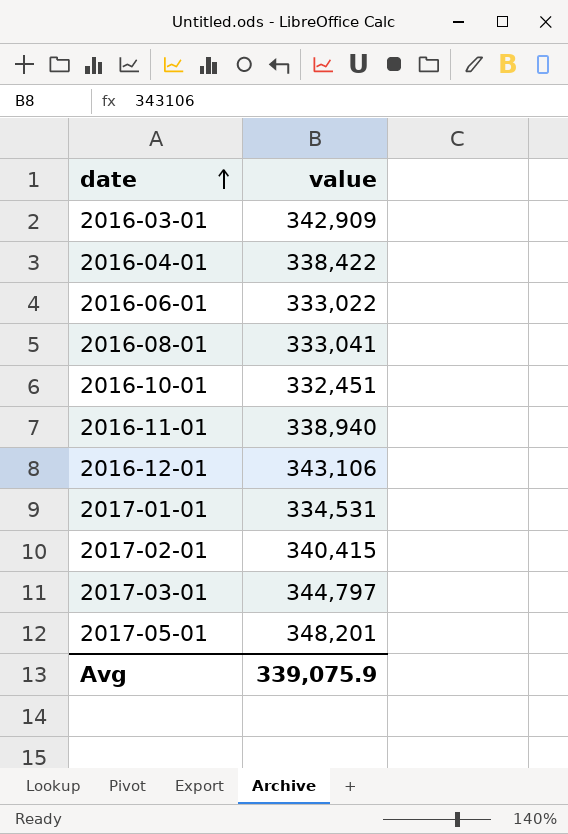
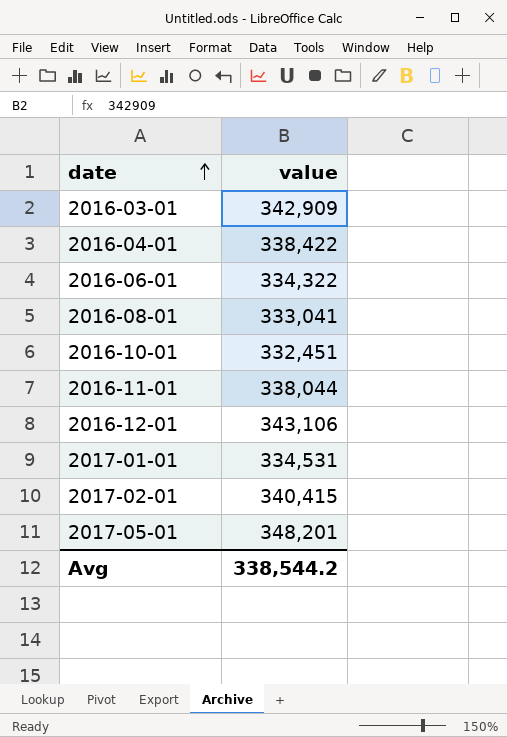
row 2017-03-01: 344,797 -> none
2016-06-01 | value: 333,022 -> 334,322
2016-11-01 | value: 338,940 -> 338,044
Avg | value: 339,075.9 -> 338,544.2

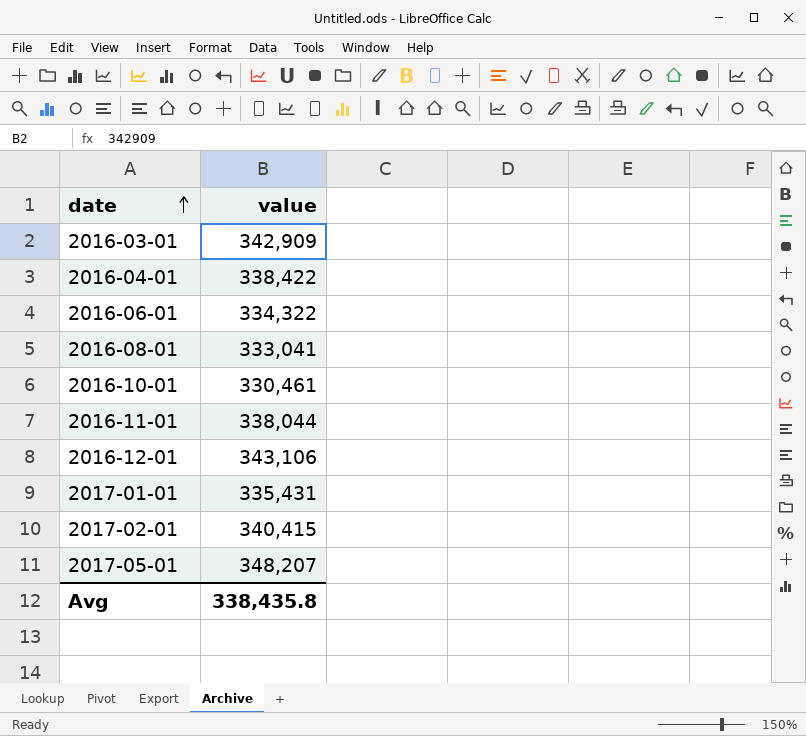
2016-10-01 | value: 332,451 -> 330,461
2017-01-01 | value: 334,531 -> 335,431
2017-05-01 | value: 348,201 -> 348,207
Avg | value: 338,544.2 -> 338,435.8

